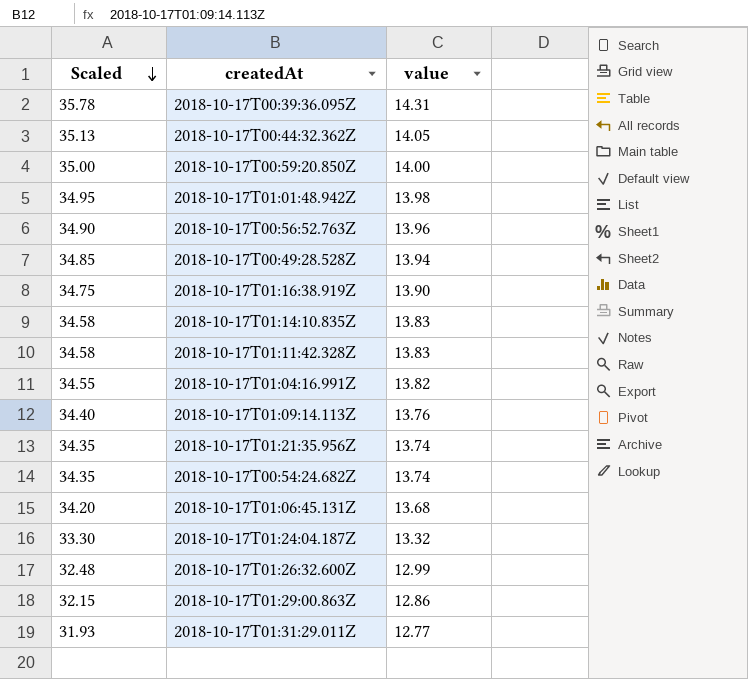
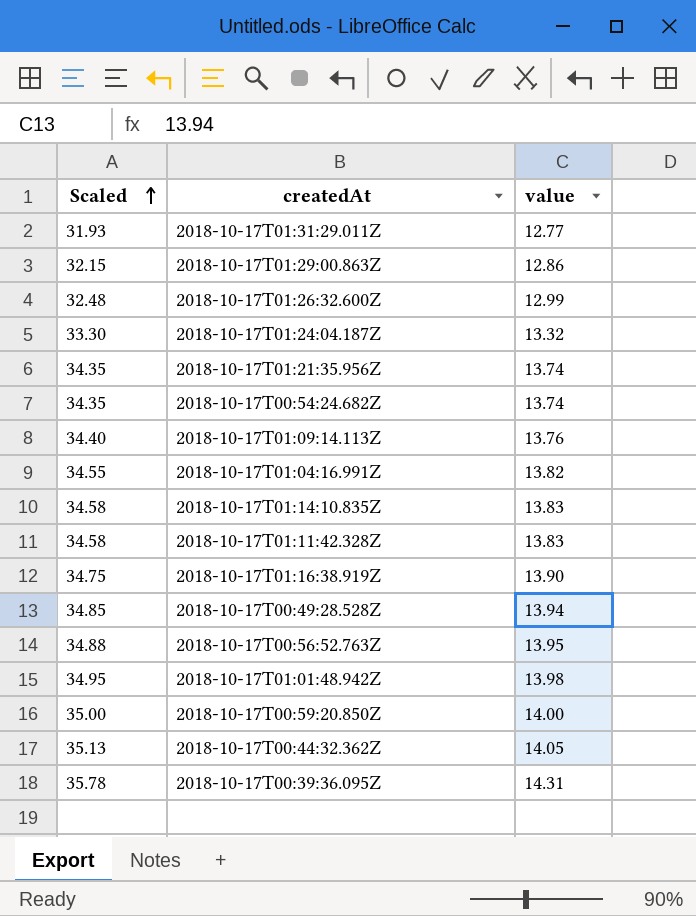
row order: Scaled descending -> Scaled ascending
row 2018-10-17T01:06:45.131Z: 34.20 | 13.68 -> none
2018-10-17T00:56:52.763Z | Scaled: 34.90 -> 34.88
2018-10-17T00:56:52.763Z | value: 13.96 -> 13.95

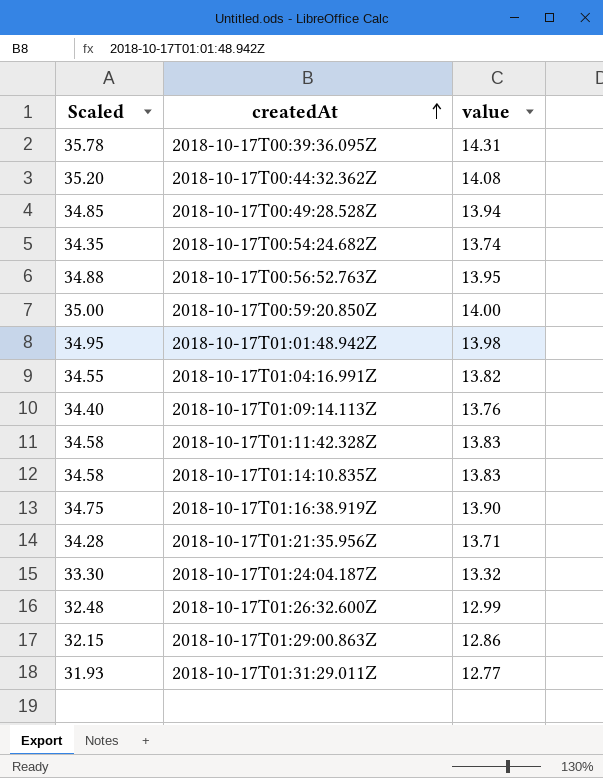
row order: Scaled ascending -> createdAt ascending
2018-10-17T00:44:32.362Z | Scaled: 35.13 -> 35.20
2018-10-17T00:44:32.362Z | value: 14.05 -> 14.08
2018-10-17T01:21:35.956Z | Scaled: 34.35 -> 34.28
2018-10-17T01:21:35.956Z | value: 13.74 -> 13.71

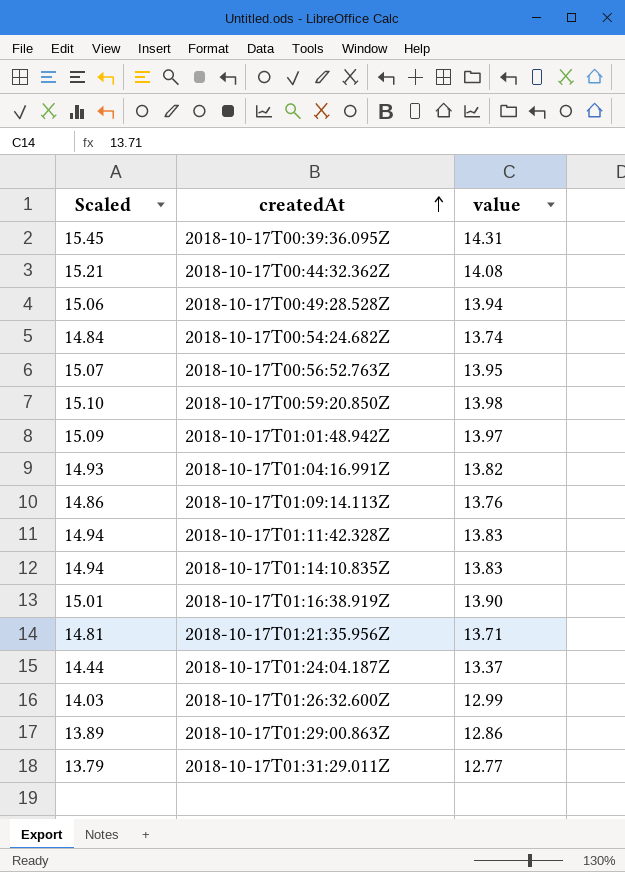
column Scaled | formula: [value] * 2.5 -> [value] * 1.08
2018-10-17T00:59:20.850Z | value: 14.00 -> 13.98
2018-10-17T01:01:48.942Z | value: 13.98 -> 13.97
2018-10-17T01:24:04.187Z | value: 13.32 -> 13.37

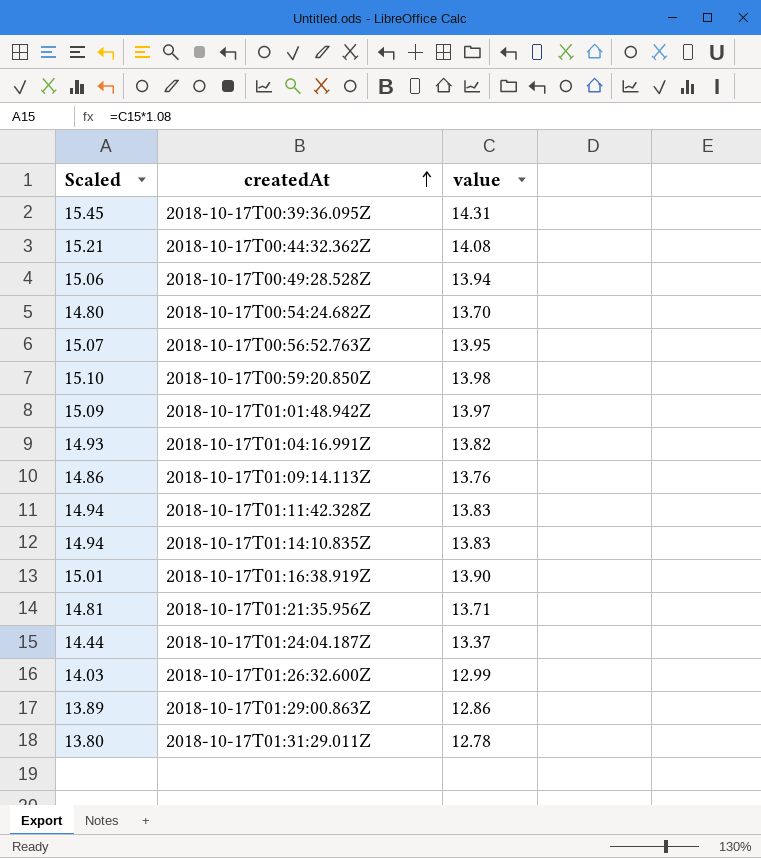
2018-10-17T00:54:24.682Z | Scaled: 14.84 -> 14.80
2018-10-17T00:54:24.682Z | value: 13.74 -> 13.70
2018-10-17T01:31:29.011Z | Scaled: 13.79 -> 13.80
2018-10-17T01:31:29.011Z | value: 12.77 -> 12.78

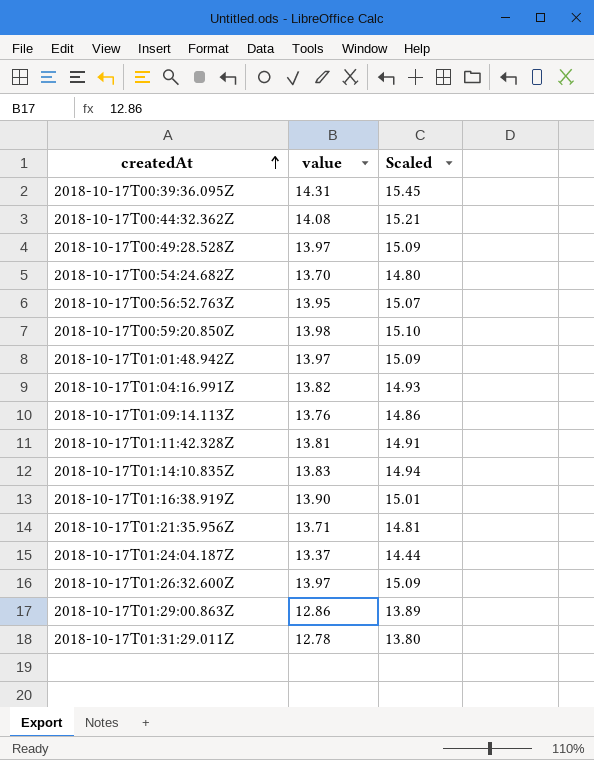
column Scaled | position: 1 -> 3
2018-10-17T00:49:28.528Z | value: 13.94 -> 13.97
2018-10-17T00:49:28.528Z | Scaled: 15.06 -> 15.09
2018-10-17T01:11:42.328Z | value: 13.83 -> 13.81
2018-10-17T01:11:42.328Z | Scaled: 14.94 -> 14.91
2018-10-17T01:26:32.600Z | value: 12.99 -> 13.97
2018-10-17T01:26:32.600Z | Scaled: 14.03 -> 15.09

